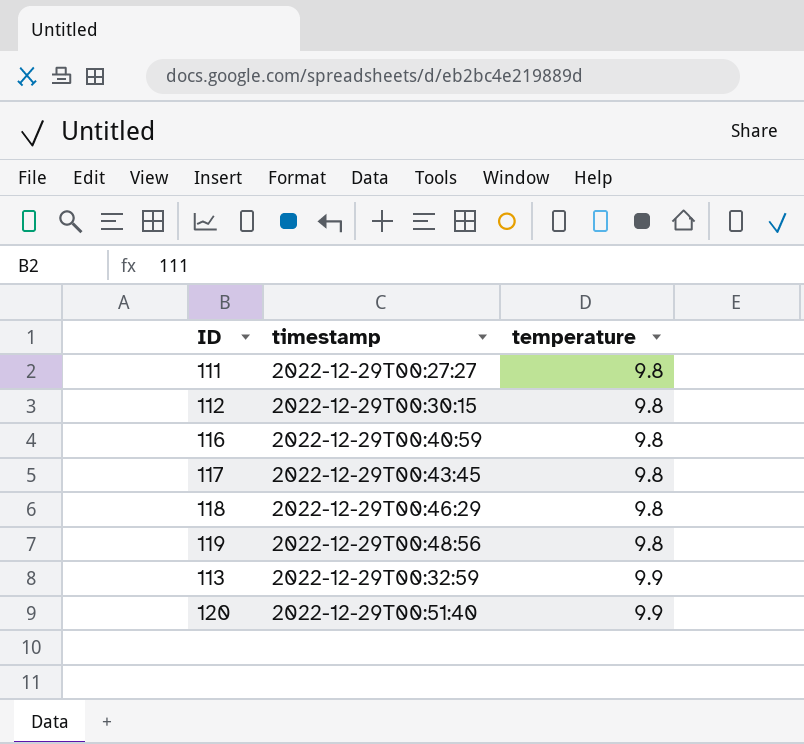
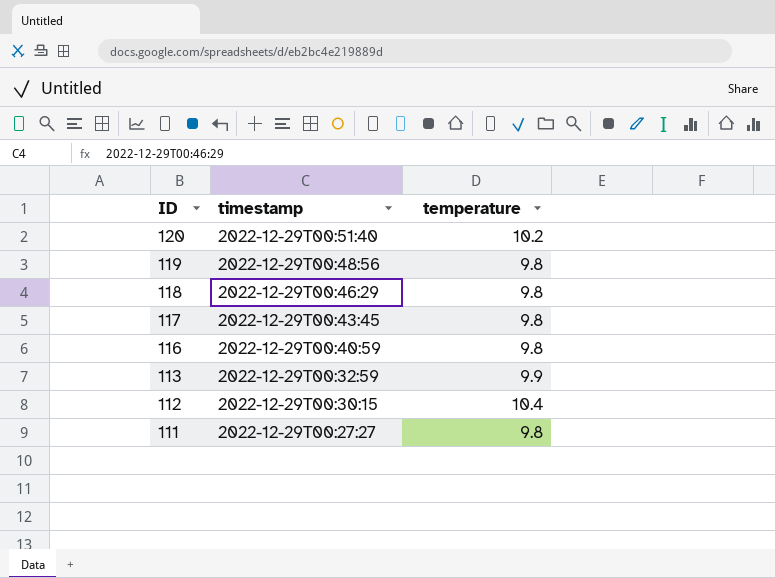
row order: temperature ascending -> ID descending
120 | temperature: 9.9 -> 10.2
112 | temperature: 9.8 -> 10.4

